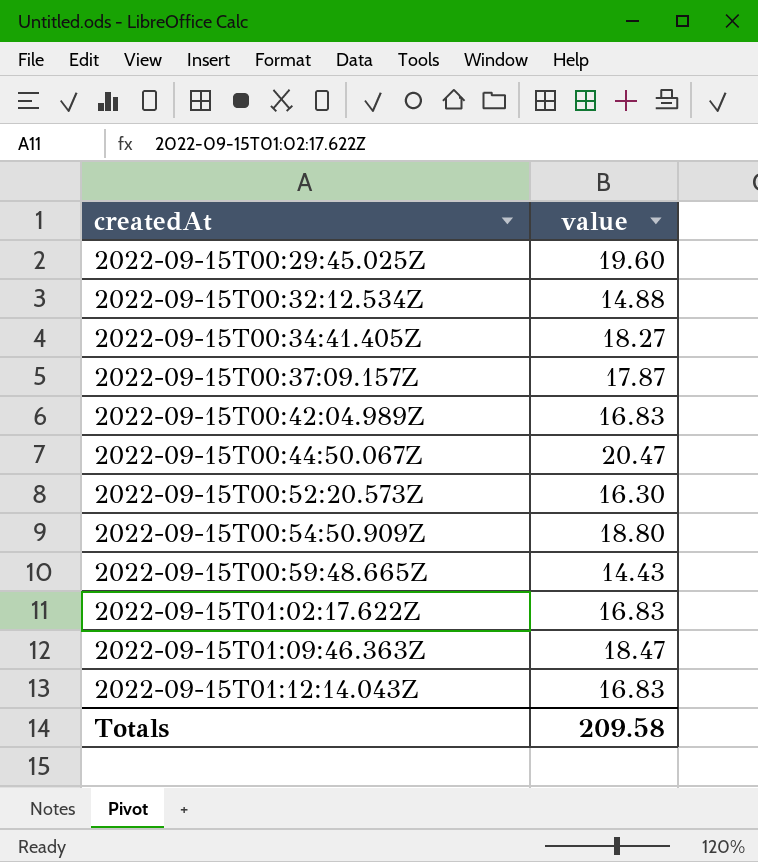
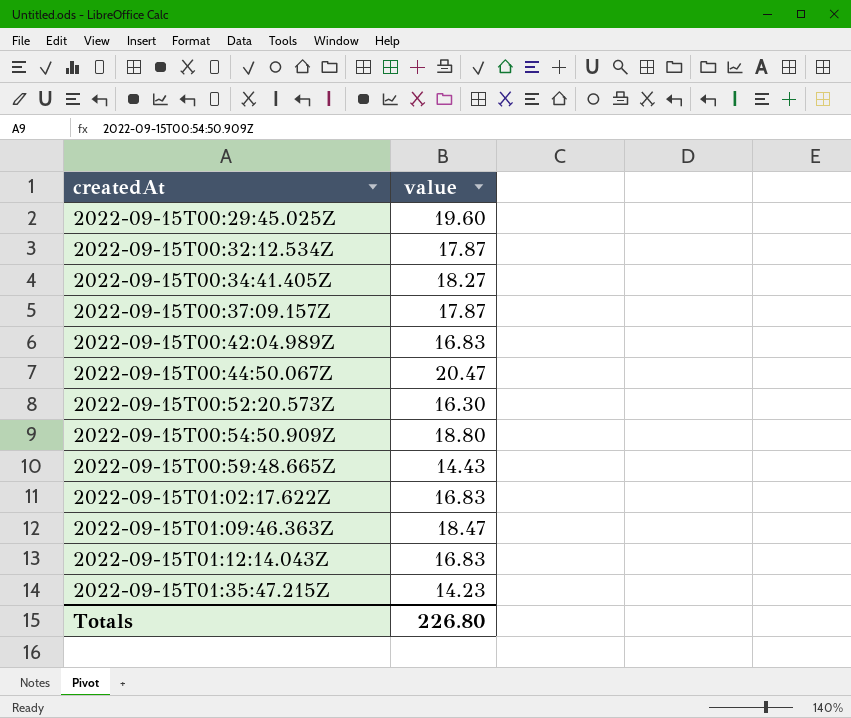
2022-09-15T00:32:12.534Z | value: 14.88 -> 17.87
row 2022-09-15T01:35:47.215Z: none -> 14.23
Totals | value: 209.58 -> 226.80

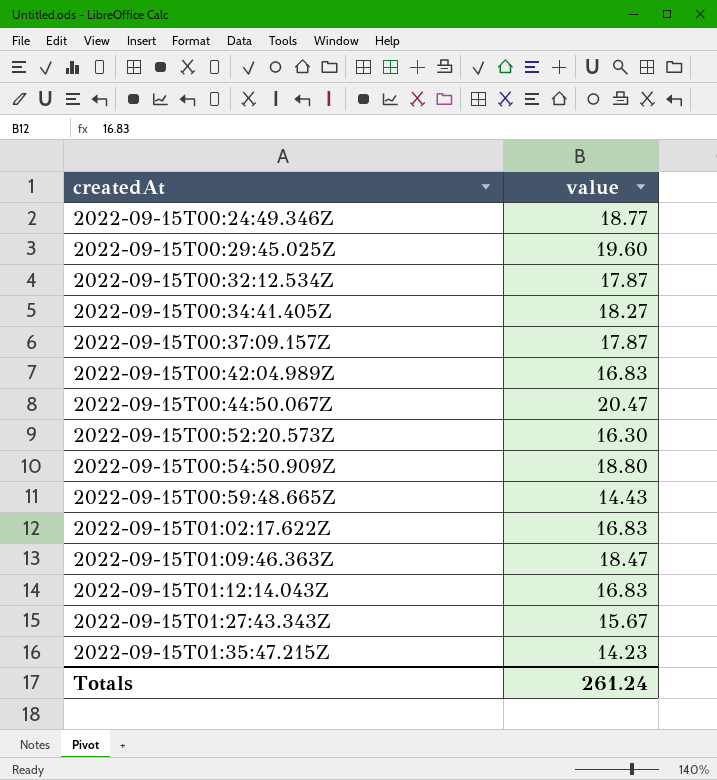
row 2022-09-15T00:24:49.346Z: none -> 18.77
row 2022-09-15T01:27:43.343Z: none -> 15.67
Totals | value: 226.80 -> 261.24

